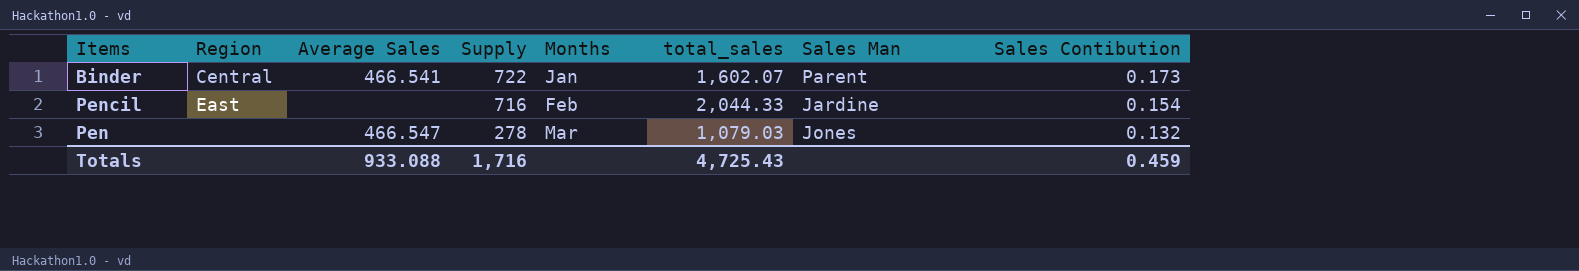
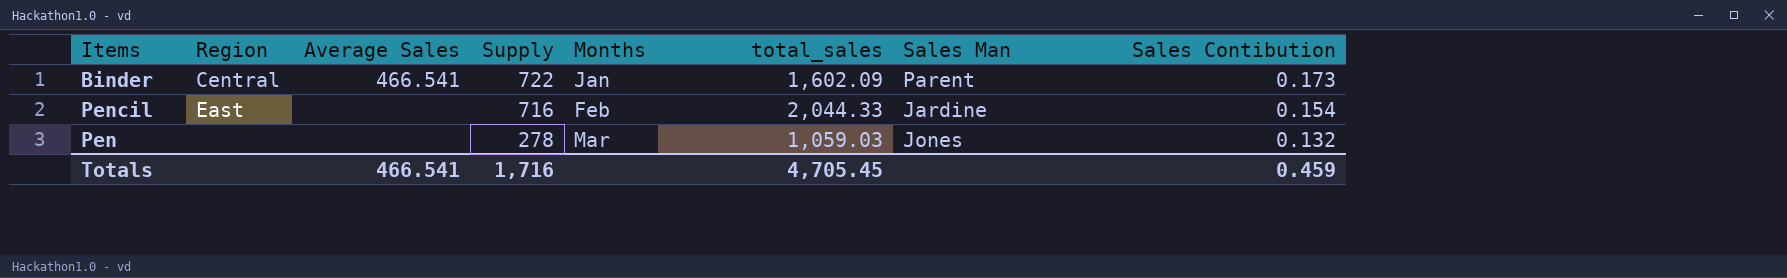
Binder | total_sales: 1,602.07 -> 1,602.09
Pen | Average Sales: 466.547 -> none
Pen | total_sales: 1,079.03 -> 1,059.03
Totals | Average Sales: 933.088 -> 466.541
Totals | total_sales: 4,725.43 -> 4,705.45

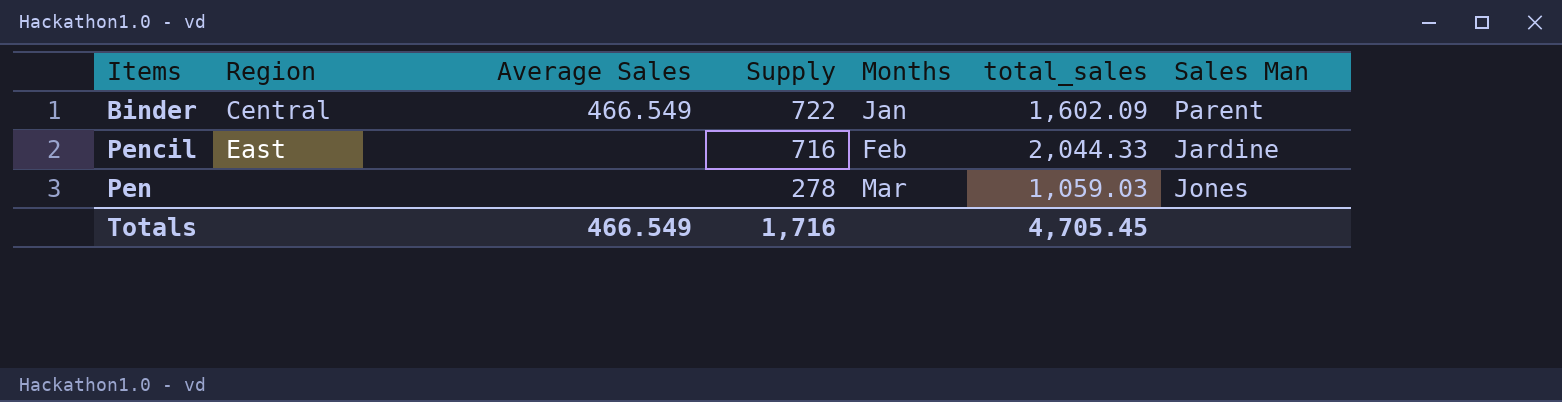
column Sales Contibution | position: 8 -> none
Binder | Average Sales: 466.541 -> 466.549
Totals | Average Sales: 466.541 -> 466.549

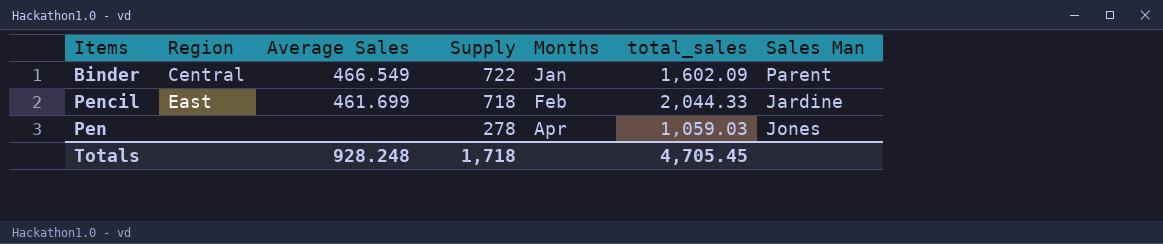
Pencil | Average Sales: none -> 461.699
Pencil | Supply: 716 -> 718
Pen | Months: Mar -> Apr
Totals | Average Sales: 466.549 -> 928.248
Totals | Supply: 1,716 -> 1,718

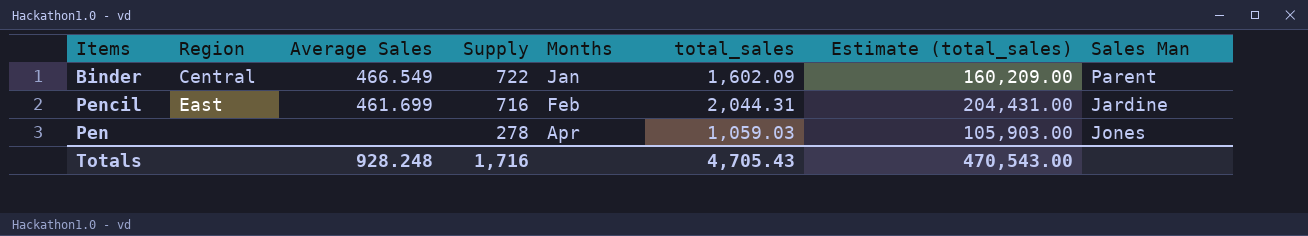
column Estimate (total_sales) | formula: none -> [total_sales] * 100
Pencil | Supply: 718 -> 716
Pencil | total_sales: 2,044.33 -> 2,044.31
Totals | Supply: 1,718 -> 1,716
Totals | total_sales: 4,705.45 -> 4,705.43

